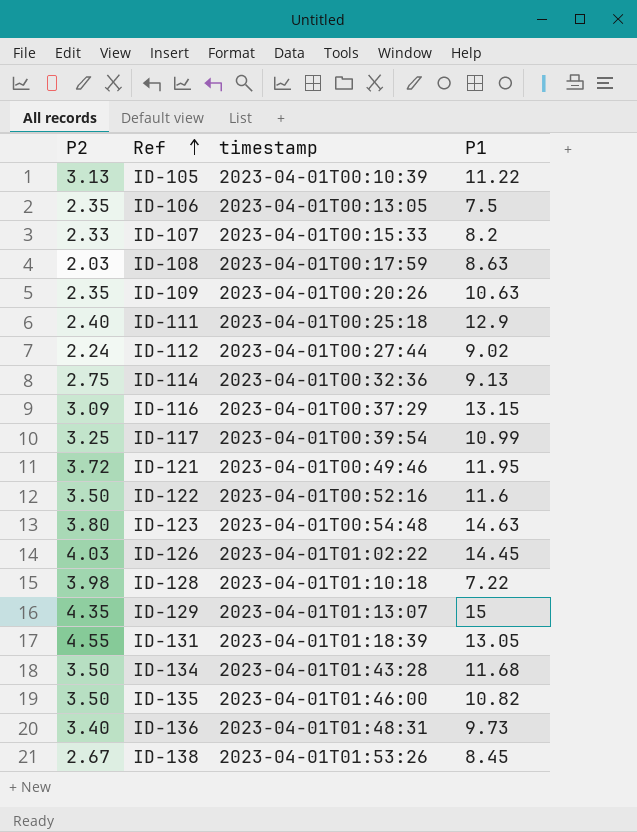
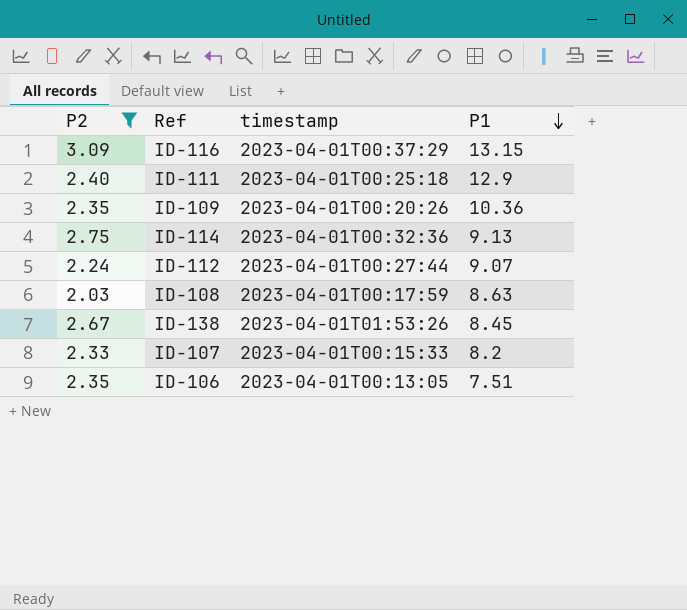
filter: none -> P2 <= 3.09
row order: Ref ascending -> P1 descending
ID-109 | P1: 10.63 -> 10.36
ID-112 | P1: 9.02 -> 9.07
ID-106 | P1: 7.5 -> 7.51

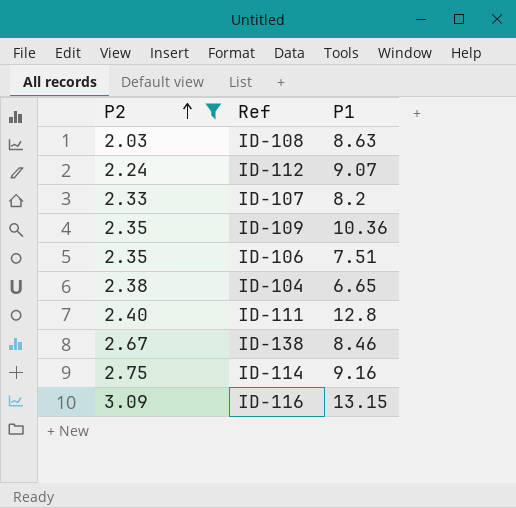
row order: P1 descending -> P2 ascending
column timestamp | position: 3 -> none
row ID-104: none -> 2.38 | 6.65
ID-111 | P1: 12.9 -> 12.8
ID-138 | P1: 8.45 -> 8.46
ID-114 | P1: 9.13 -> 9.16

